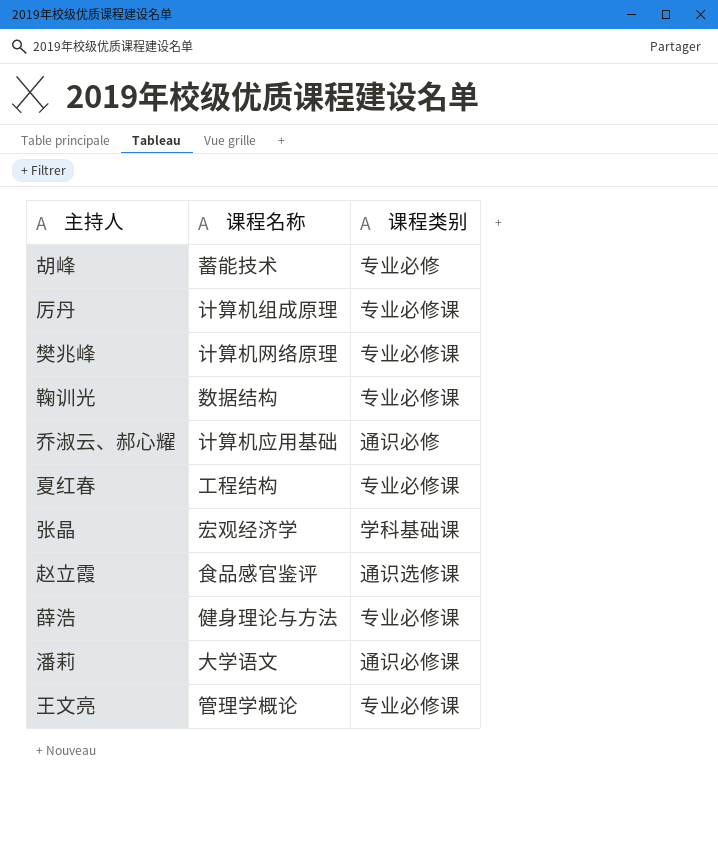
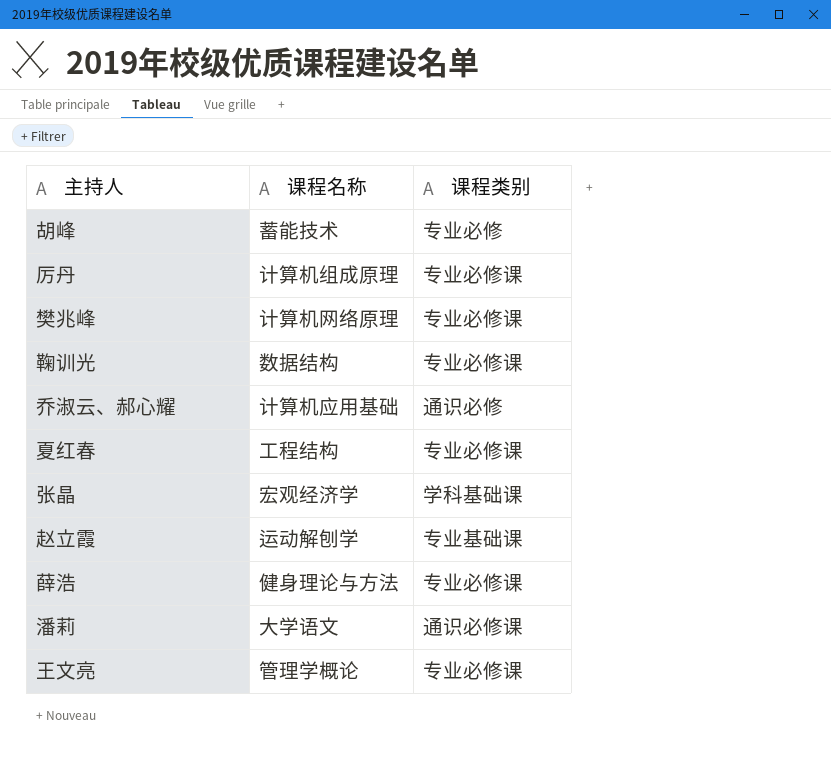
赵立霞 | 课程名称: 食品感官鉴评 -> 运动解刨学
赵立霞 | 课程类别: 通识选修课 -> 专业基础课

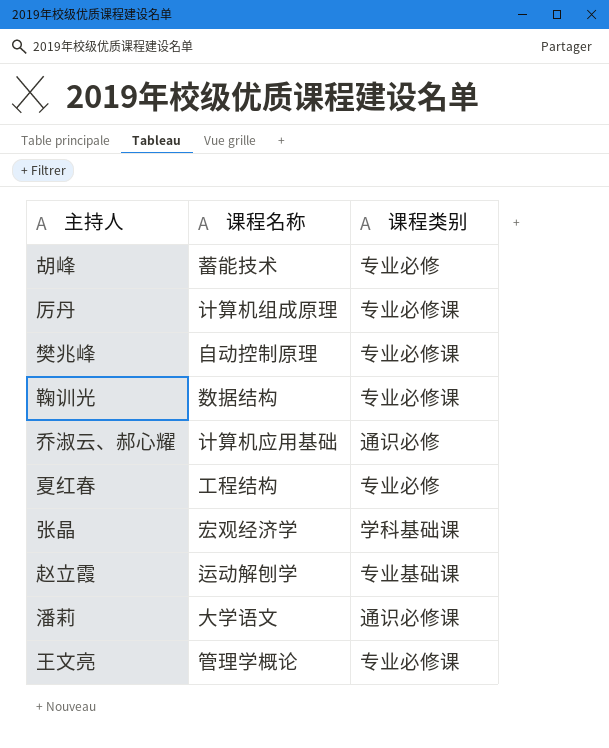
row 薛浩: 健身理论与方法 | 专业必修课 -> none
樊兆峰 | 课程名称: 计算机网络原理 -> 自动控制原理
夏红春 | 课程类别: 专业必修课 -> 专业必修

